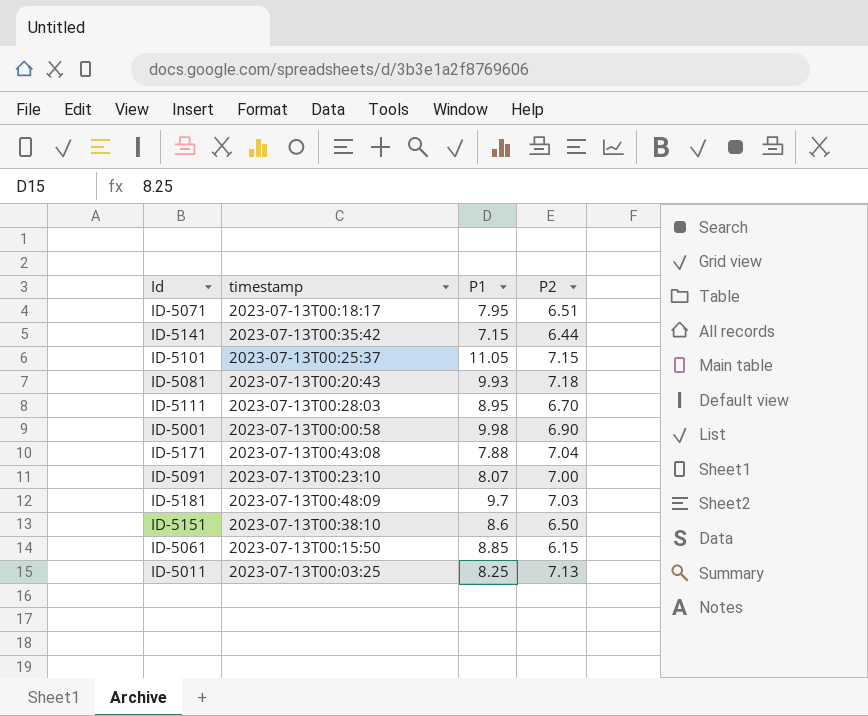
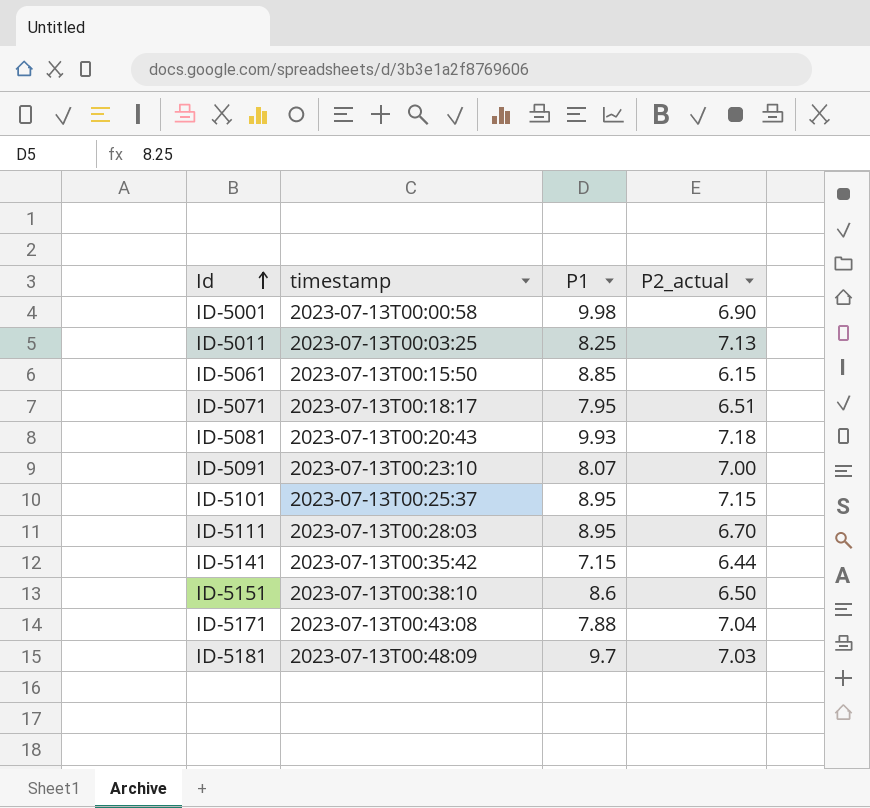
row order: none -> Id ascending
column name: P2 -> P2_actual
ID-5101 | P1: 11.05 -> 8.95

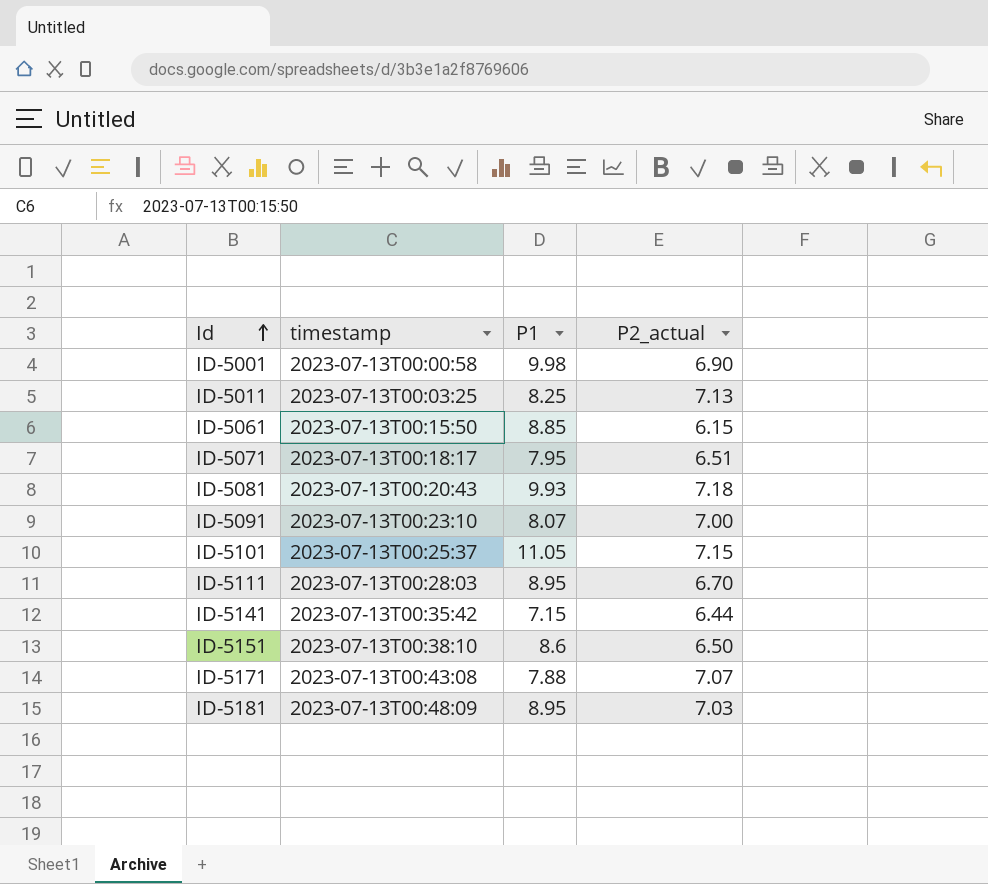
ID-5101 | P1: 8.95 -> 11.05
ID-5171 | P2_actual: 7.04 -> 7.07
ID-5181 | P1: 9.7 -> 8.95

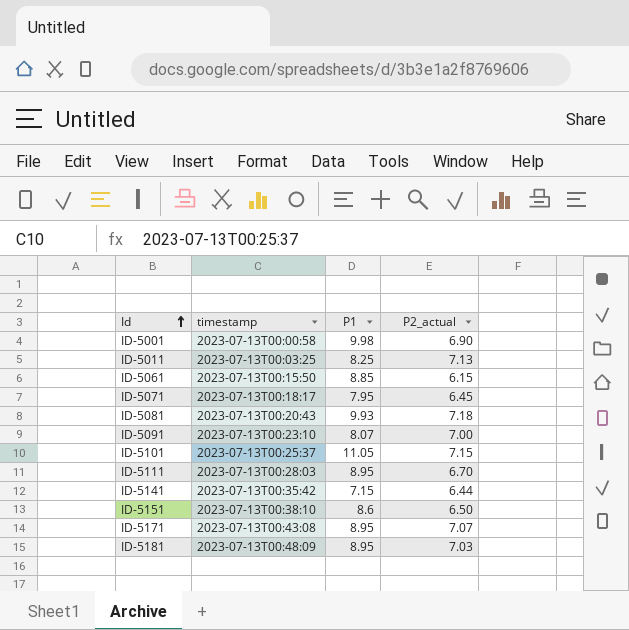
ID-5071 | P2_actual: 6.51 -> 6.45
ID-5171 | P1: 7.88 -> 8.95

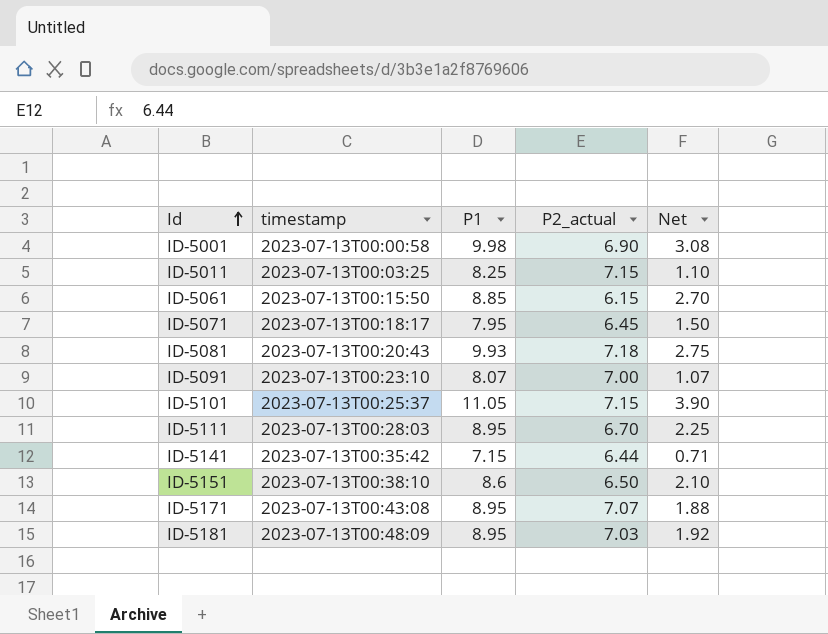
column Net | formula: none -> [P1] - [P2_actual]
ID-5011 | P2_actual: 7.13 -> 7.15

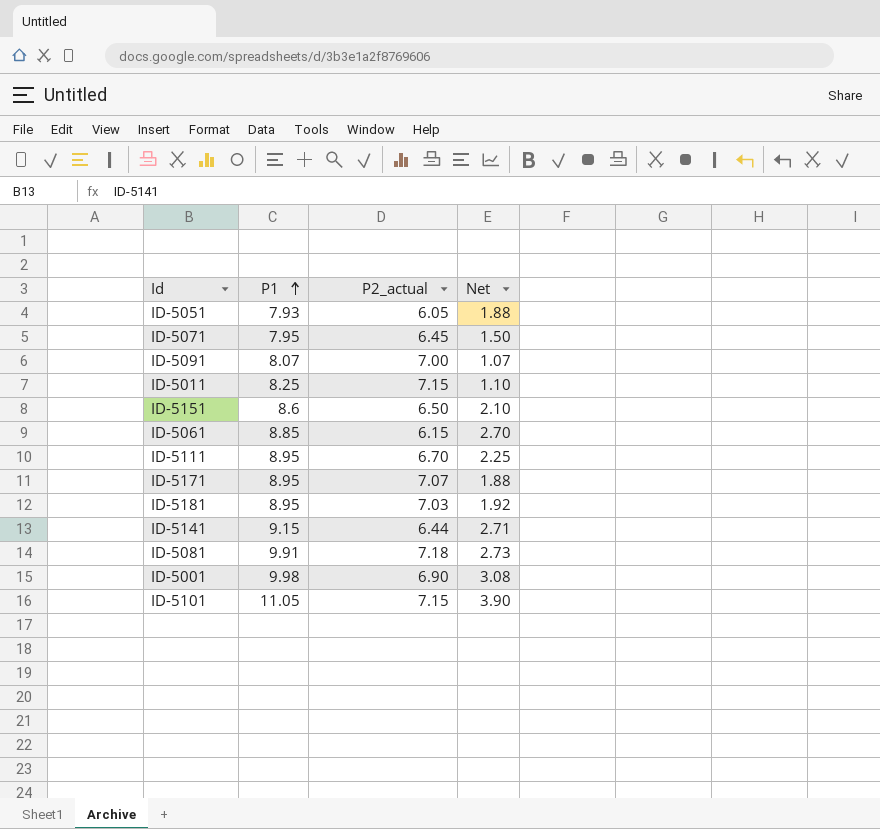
row order: Id ascending -> P1 ascending
column timestamp | position: 2 -> none
row ID-5051: none -> 7.93 | 6.05 | 1.88
ID-5141 | P1: 7.15 -> 9.15
ID-5141 | Net: 0.71 -> 2.71
ID-5081 | P1: 9.93 -> 9.91
ID-5081 | Net: 2.75 -> 2.73

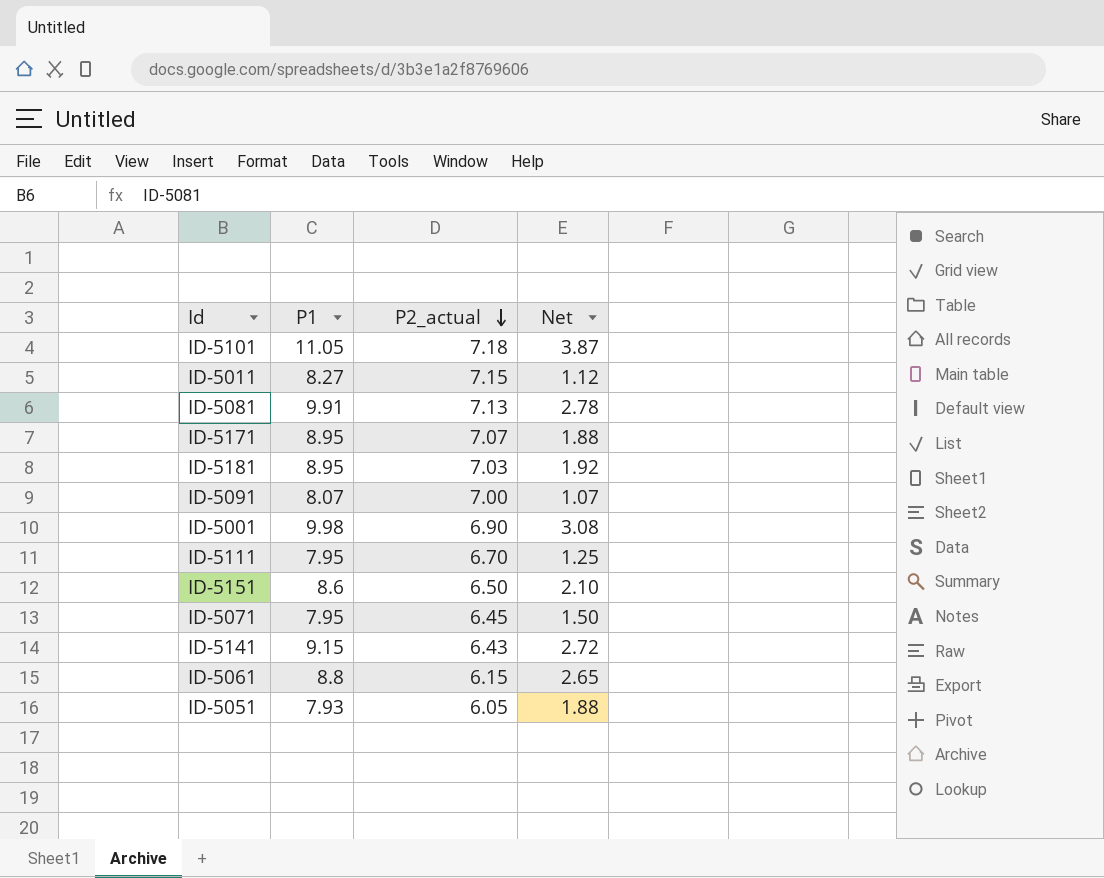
row order: P1 ascending -> P2_actual descending
ID-5101 | P2_actual: 7.15 -> 7.18
ID-5101 | Net: 3.90 -> 3.87
ID-5011 | P1: 8.25 -> 8.27
ID-5011 | Net: 1.10 -> 1.12
ID-5081 | P2_actual: 7.18 -> 7.13
ID-5081 | Net: 2.73 -> 2.78
ID-5111 | P1: 8.95 -> 7.95
ID-5111 | Net: 2.25 -> 1.25
ID-5141 | P2_actual: 6.44 -> 6.43
ID-5141 | Net: 2.71 -> 2.72
ID-5061 | P1: 8.85 -> 8.8
ID-5061 | Net: 2.70 -> 2.65

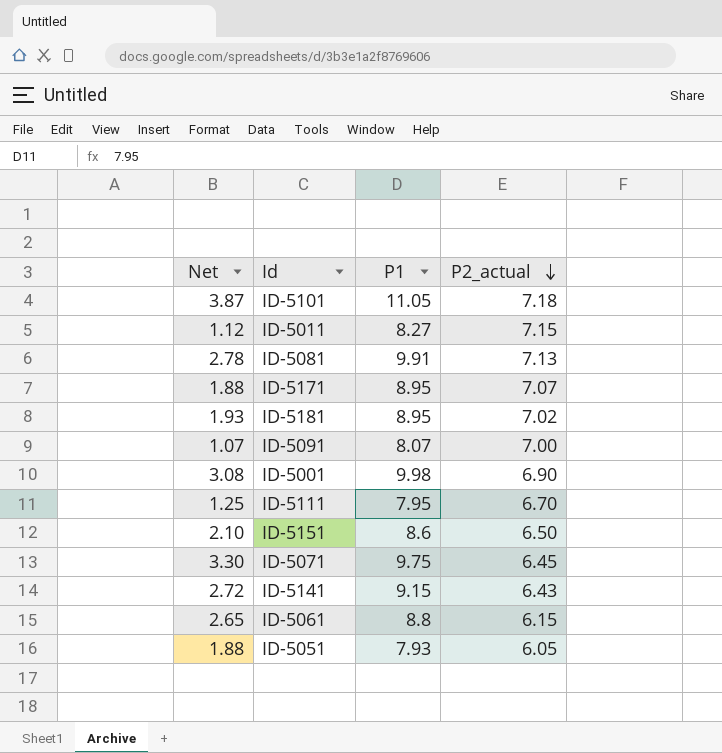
column Net | position: 4 -> 1
ID-5181 | Net: 1.92 -> 1.93
ID-5181 | P2_actual: 7.03 -> 7.02
ID-5071 | Net: 1.50 -> 3.30
ID-5071 | P1: 7.95 -> 9.75

